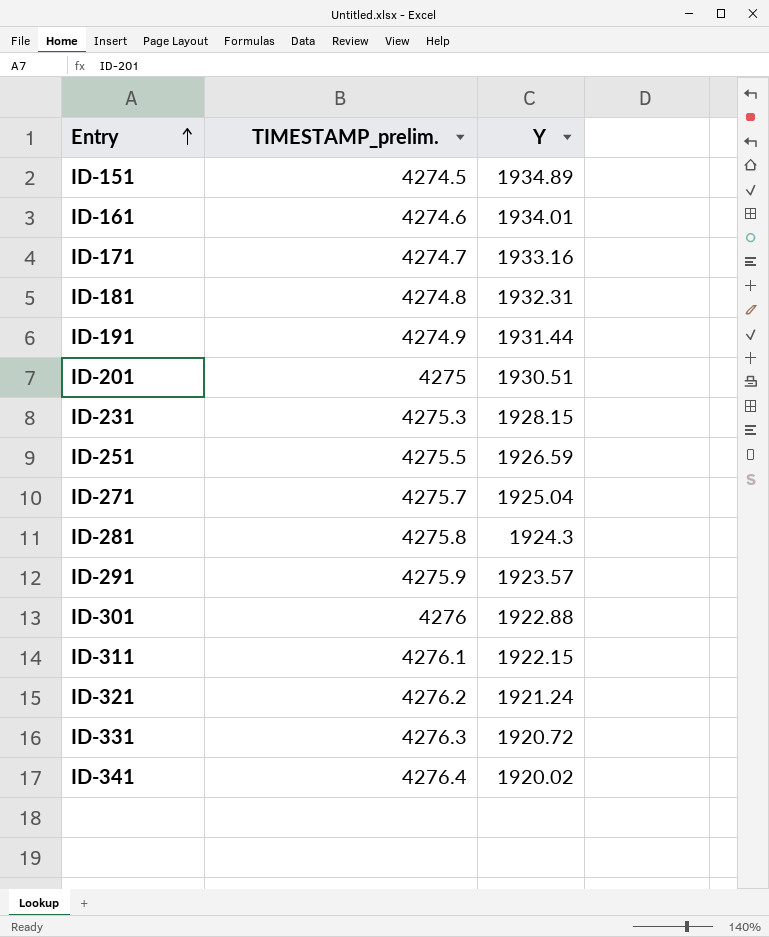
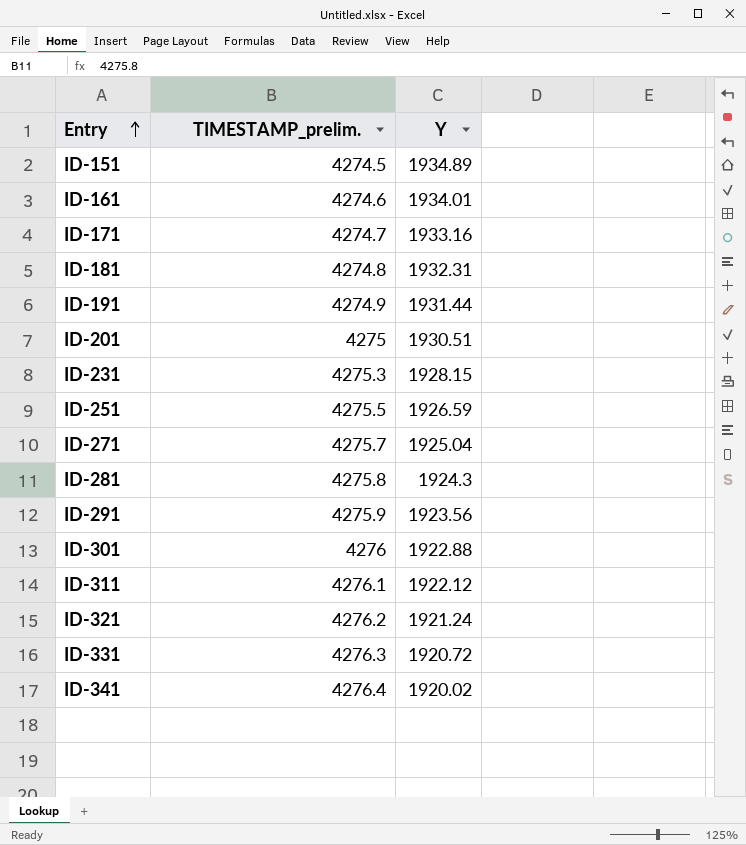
ID-291 | Y: 1923.57 -> 1923.56
ID-311 | Y: 1922.15 -> 1922.12

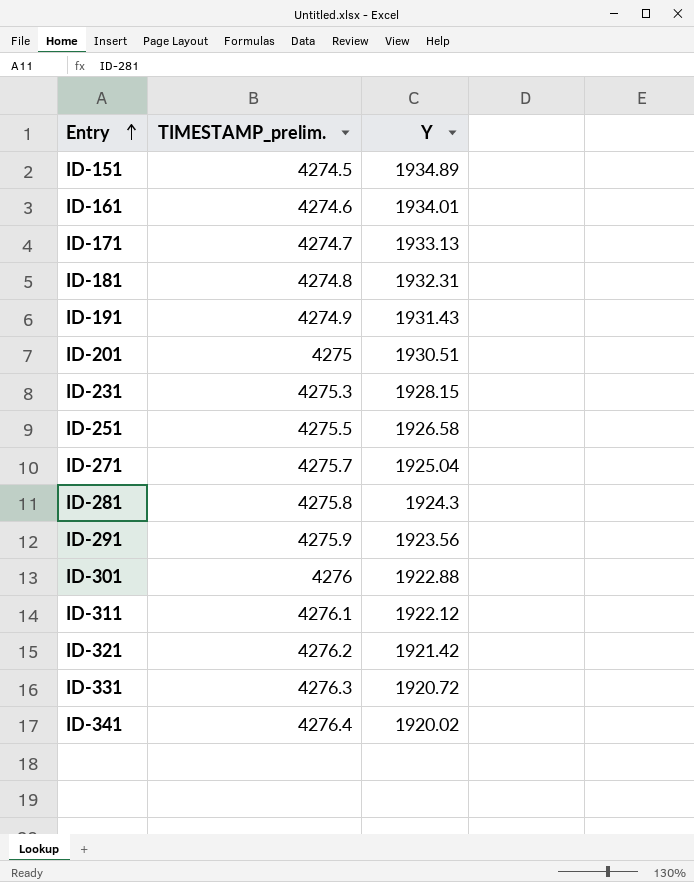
ID-171 | Y: 1933.16 -> 1933.13
ID-191 | Y: 1931.44 -> 1931.43
ID-251 | Y: 1926.59 -> 1926.58
ID-321 | Y: 1921.24 -> 1921.42

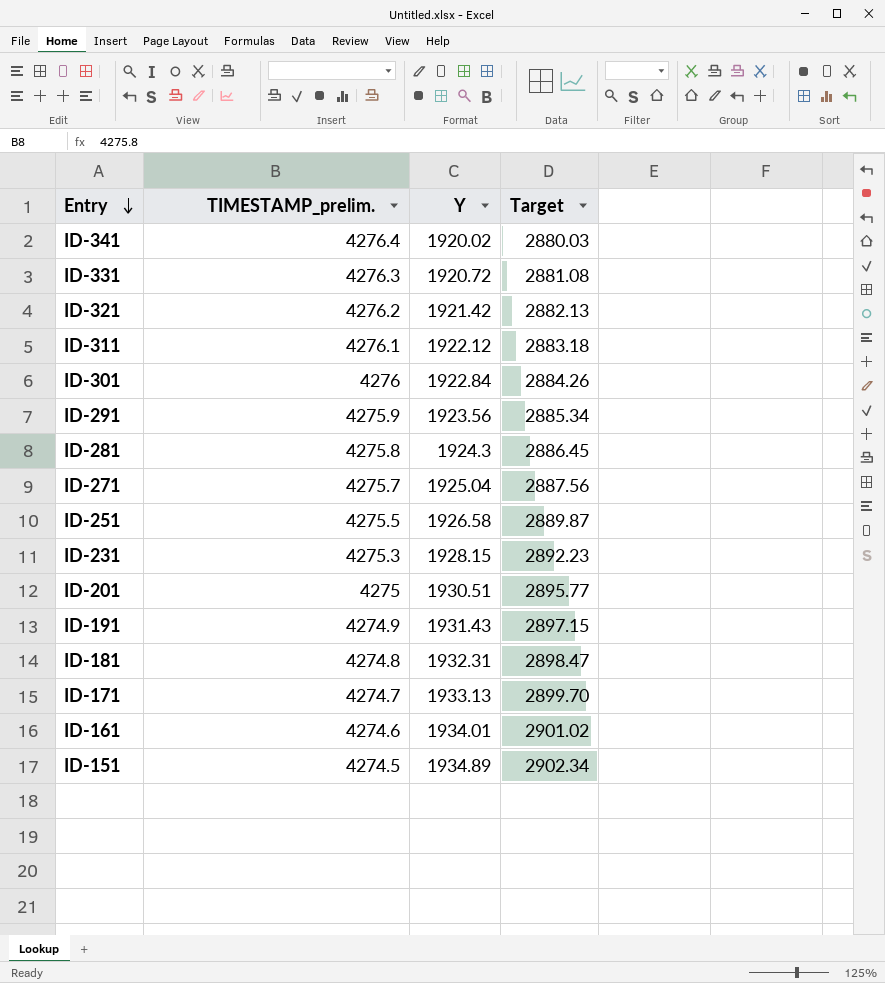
row order: Entry ascending -> Entry descending
column Target | formula: none -> [Y] * 1.5
ID-301 | Y: 1922.88 -> 1922.84

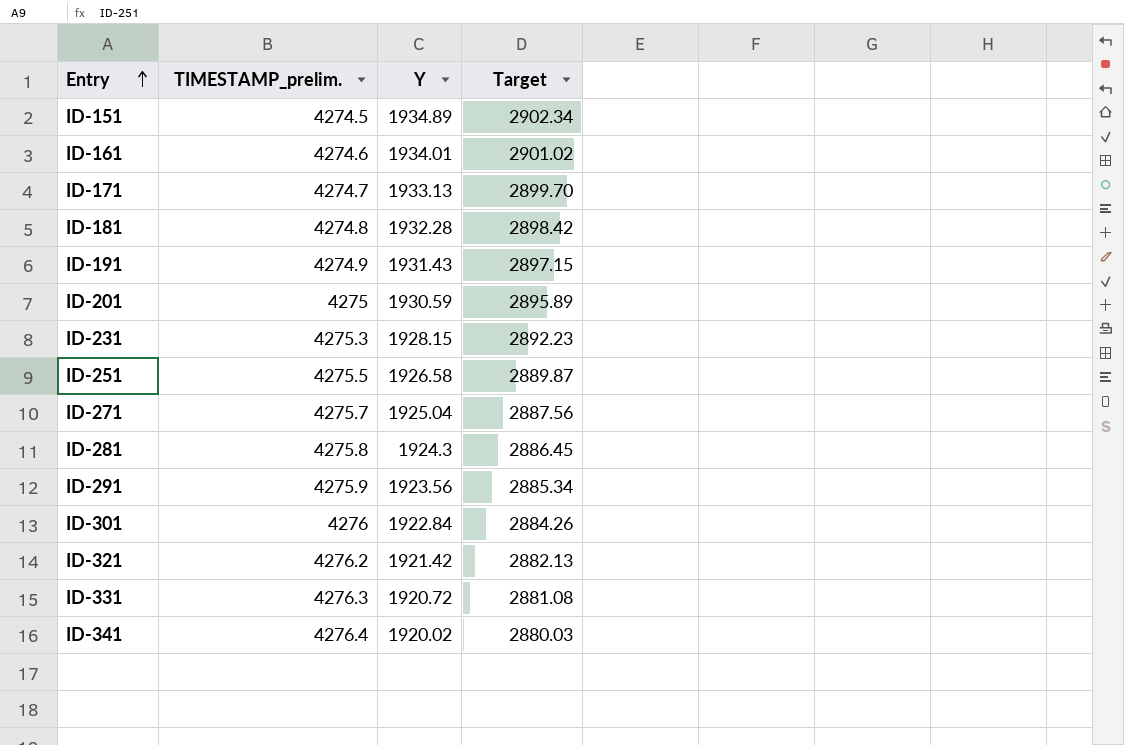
row order: Entry descending -> Entry ascending
row ID-311: 4276.1 | 1922.12 | 2883.18 -> none
ID-181 | Y: 1932.31 -> 1932.28
ID-181 | Target: 2898.47 -> 2898.42
ID-201 | Y: 1930.51 -> 1930.59
ID-201 | Target: 2895.77 -> 2895.89

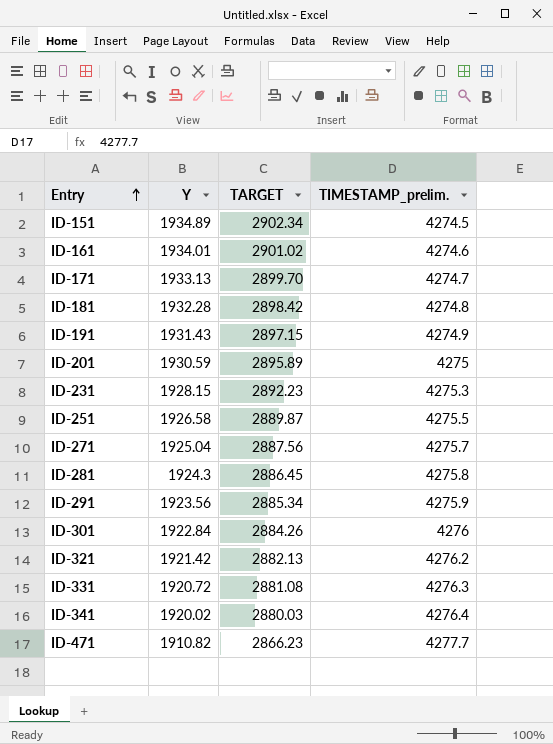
column name: Target -> TARGET
column TIMESTAMP_prelim. | position: 2 -> 4
row ID-471: none -> 1910.82 | 2866.23 | 4277.7

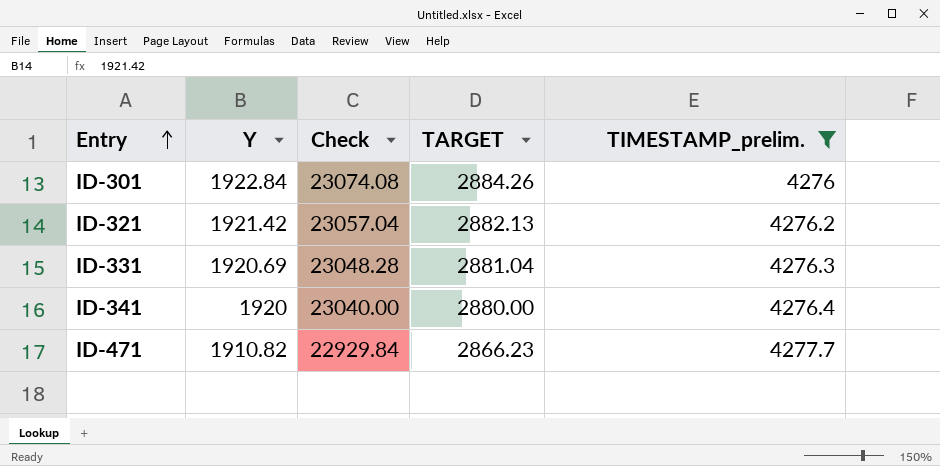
filter: none -> TIMESTAMP_prelim. >= 4276
column Check | formula: none -> [Y] * 12
ID-331 | Y: 1920.72 -> 1920.69
ID-331 | TARGET: 2881.08 -> 2881.04
ID-341 | Y: 1920.02 -> 1920
ID-341 | TARGET: 2880.03 -> 2880.00

